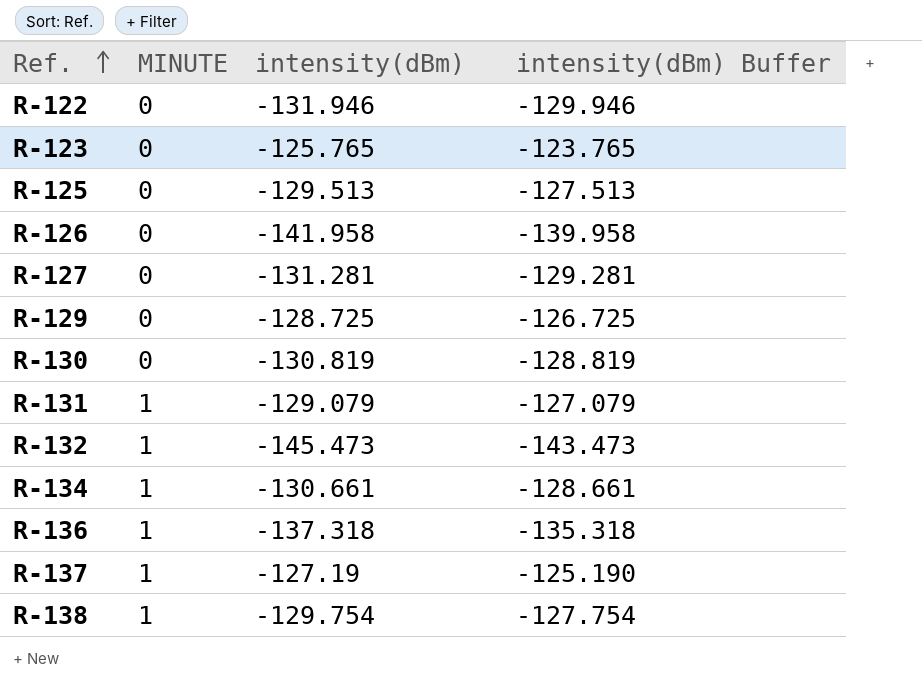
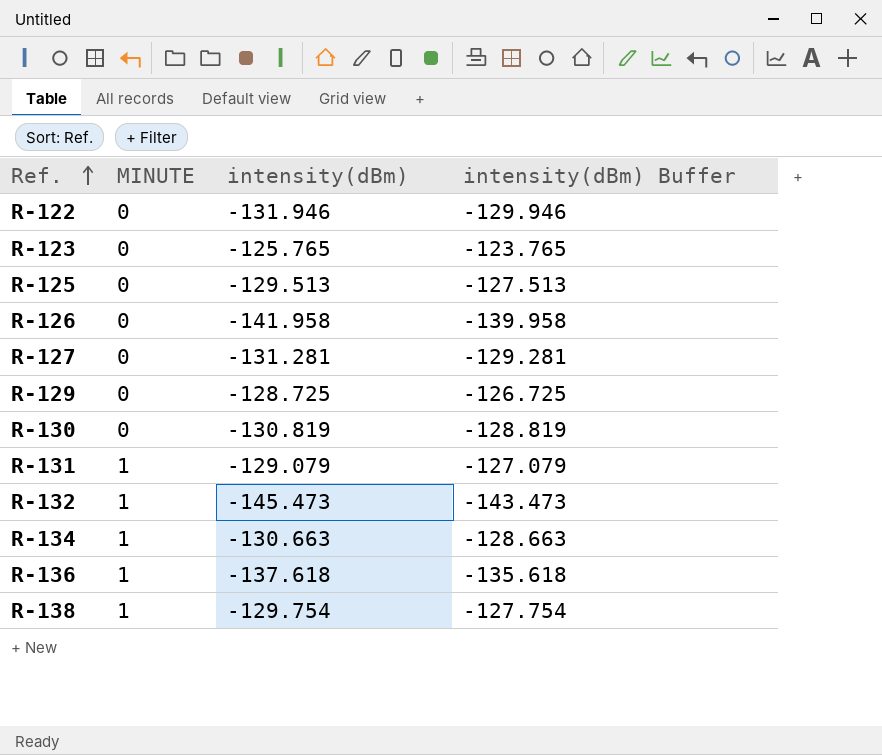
row R-137: 1 | -127.19 | -125.190 -> none
R-134 | intensity(dBm): -130.661 -> -130.663
R-134 | intensity(dBm) Buffer: -128.661 -> -128.663
R-136 | intensity(dBm): -137.318 -> -137.618
R-136 | intensity(dBm) Buffer: -135.318 -> -135.618

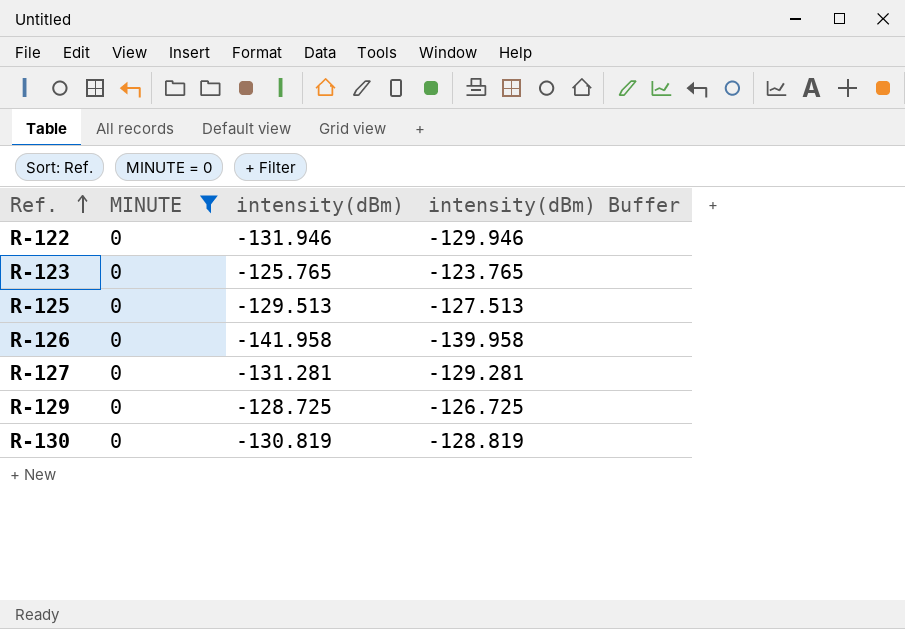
filter: none -> MINUTE = 0

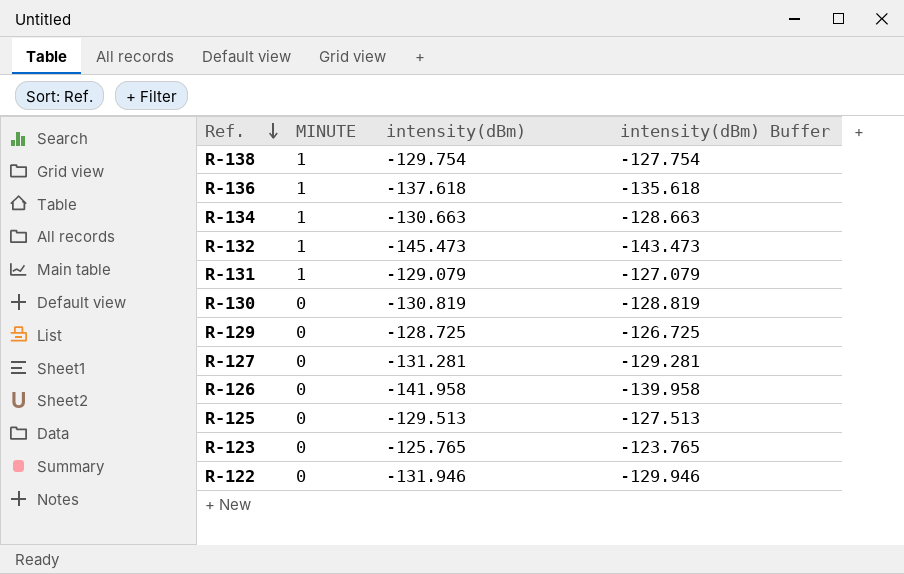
filter: MINUTE = 0 -> none
row order: Ref. ascending -> Ref. descending

